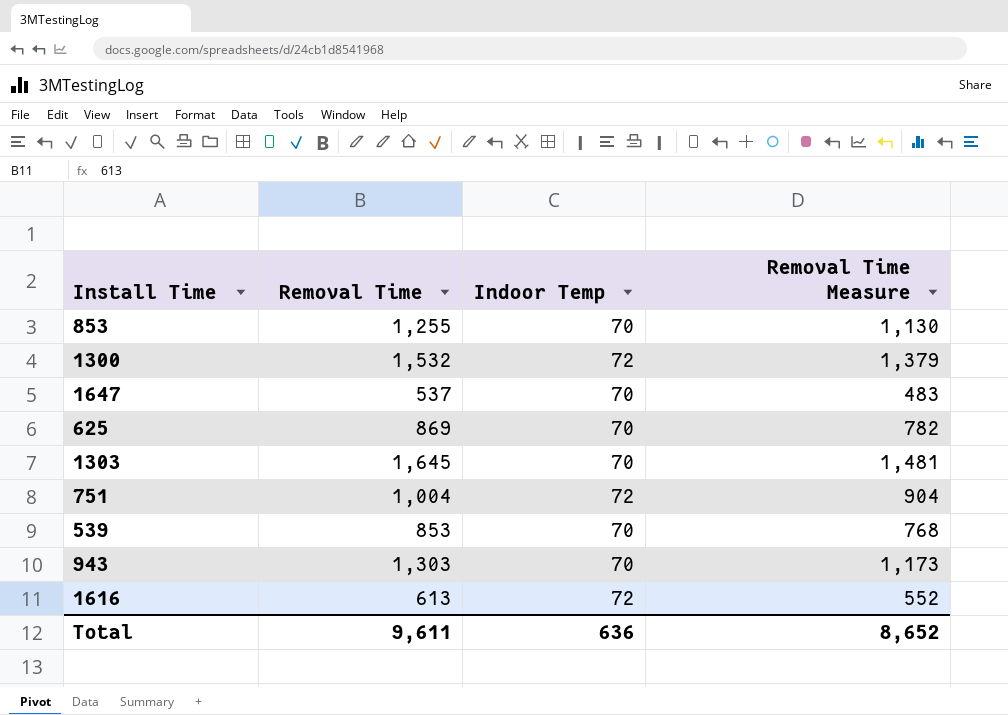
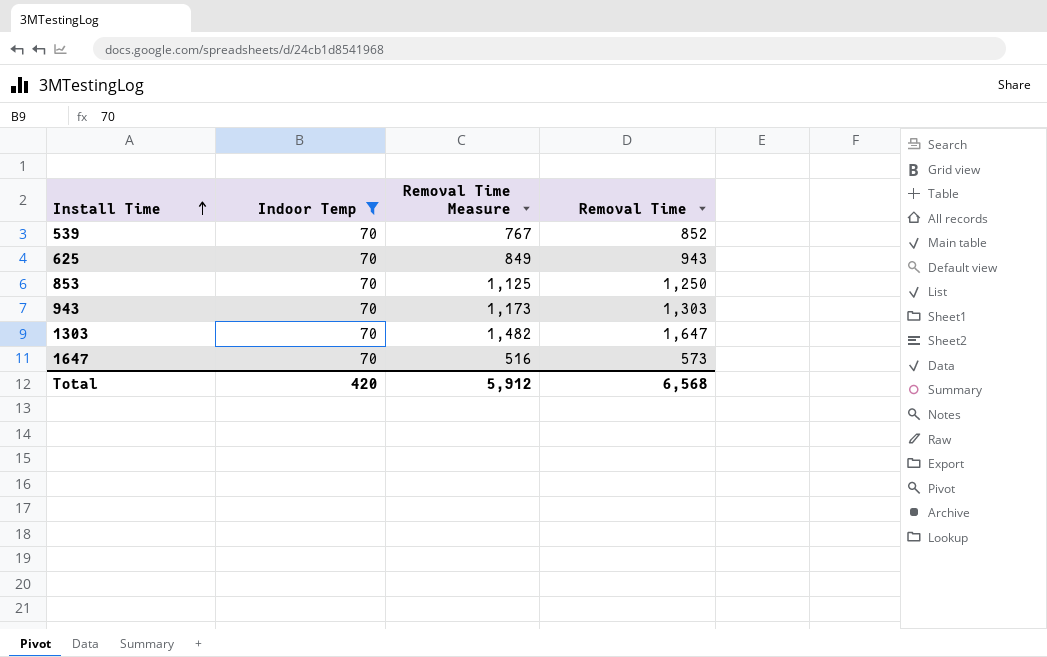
filter: none -> Indoor Temp = 70
row order: none -> Install Time ascending
column Removal Time | position: 2 -> 4
539 | Removal Time Measure: 768 -> 767
539 | Removal Time: 853 -> 852
625 | Removal Time Measure: 782 -> 849
625 | Removal Time: 869 -> 943
853 | Removal Time Measure: 1,130 -> 1,125
853 | Removal Time: 1,255 -> 1,250
1303 | Removal Time Measure: 1,481 -> 1,482
1303 | Removal Time: 1,645 -> 1,647
1647 | Removal Time Measure: 483 -> 516
1647 | Removal Time: 537 -> 573
Total | Indoor Temp: 636 -> 420
Total | Removal Time Measure: 8,652 -> 5,912
Total | Removal Time: 9,611 -> 6,568

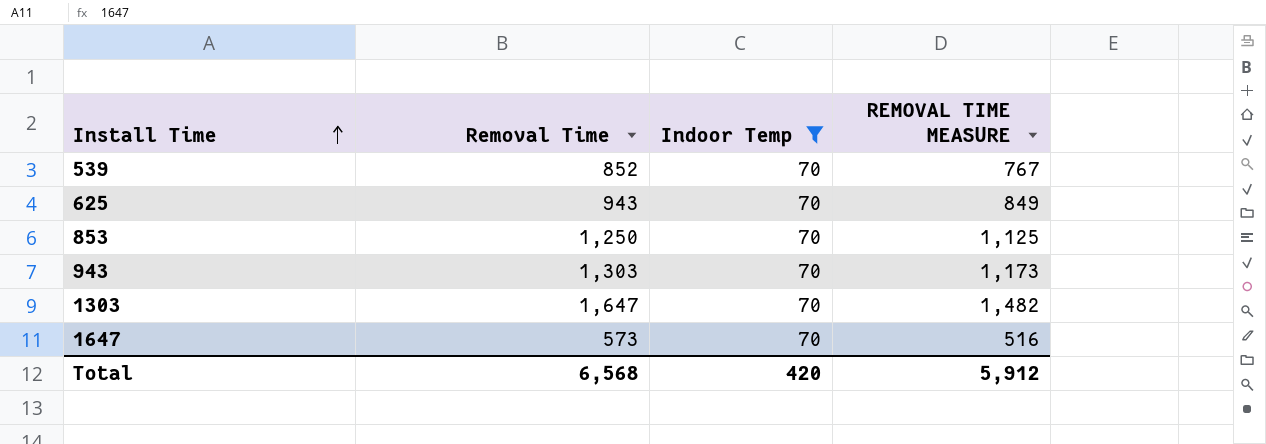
column Removal Time | position: 4 -> 2
column name: Removal Time Measure -> REMOVAL TIME MEASURE

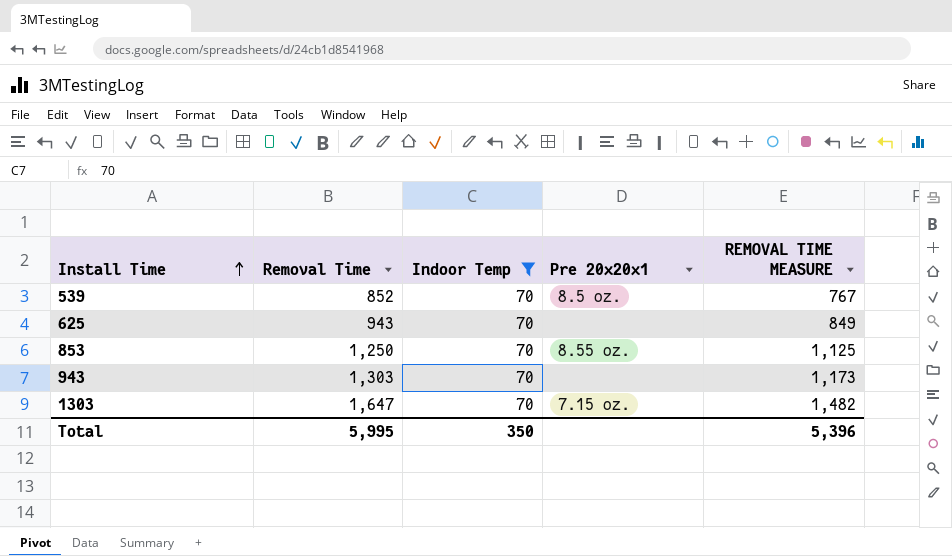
column Pre 20x20x1 | position: none -> 4
row 1647: 573 | 70 | 516 -> none
Total | Removal Time: 6,568 -> 5,995
Total | Indoor Temp: 420 -> 350
Total | REMOVAL TIME MEASURE: 5,912 -> 5,396

